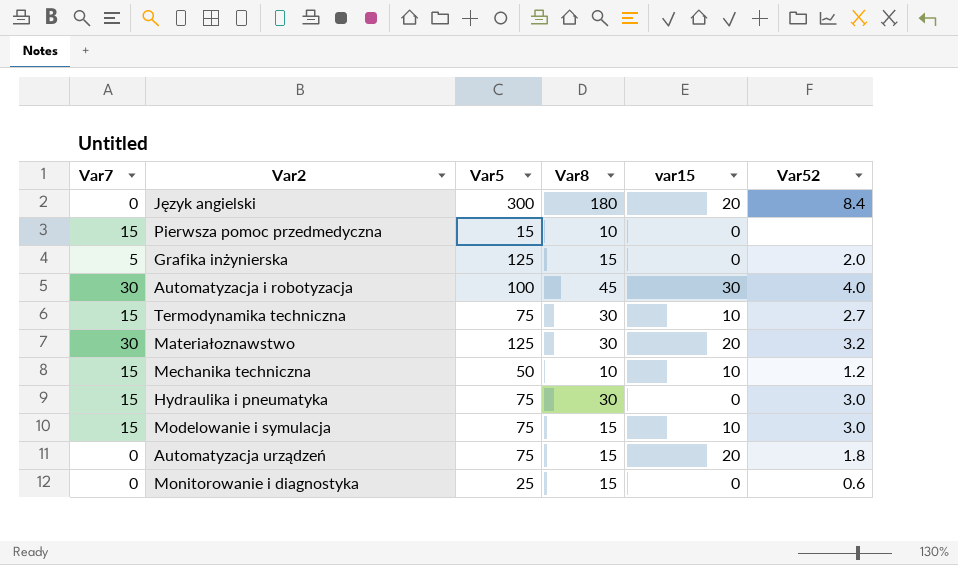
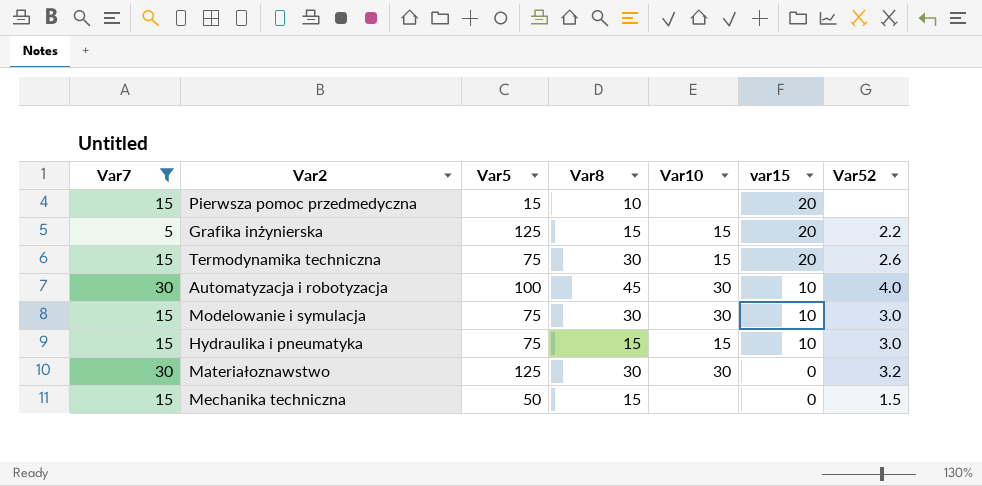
filter: none -> Var7 != 0
row order: none -> var15 descending
column Var10 | position: none -> 5
Pierwsza pomoc przedmedyczna | var15: 0 -> 20
Grafika inżynierska | var15: 0 -> 20
Grafika inżynierska | Var52: 2.0 -> 2.2
Termodynamika techniczna | var15: 10 -> 20
Termodynamika techniczna | Var52: 2.7 -> 2.6
Automatyzacja i robotyzacja | var15: 30 -> 10
Modelowanie i symulacja | Var8: 15 -> 30
Hydraulika i pneumatyka | Var8: 30 -> 15
Hydraulika i pneumatyka | var15: 0 -> 10
Materiałoznawstwo | var15: 20 -> 0
Mechanika techniczna | Var8: 10 -> 15
Mechanika techniczna | var15: 10 -> 0
Mechanika techniczna | Var52: 1.2 -> 1.5

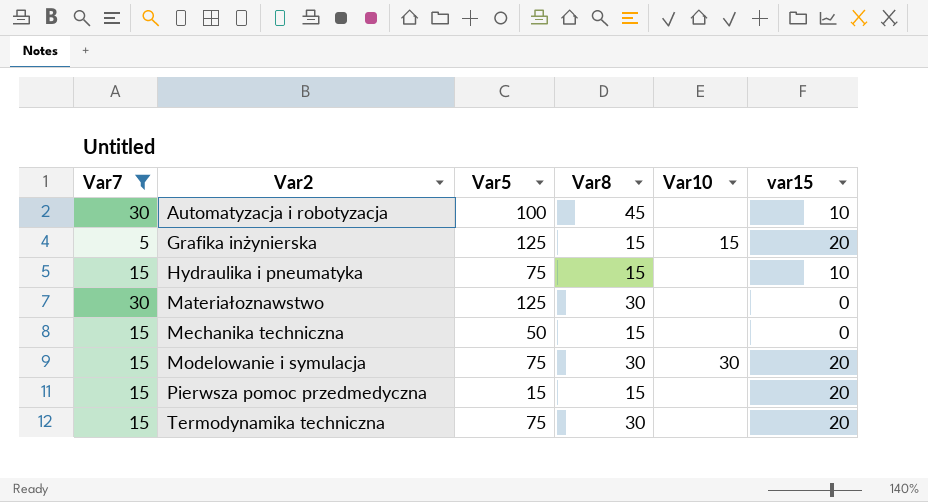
row order: var15 descending -> Var2 ascending
column Var52 | position: 7 -> none
Automatyzacja i robotyzacja | Var10: 30 -> none
Hydraulika i pneumatyka | Var10: 15 -> none
Materiałoznawstwo | Var10: 30 -> none
Modelowanie i symulacja | var15: 10 -> 20
Pierwsza pomoc przedmedyczna | Var8: 10 -> 15
Termodynamika techniczna | Var10: 15 -> none

